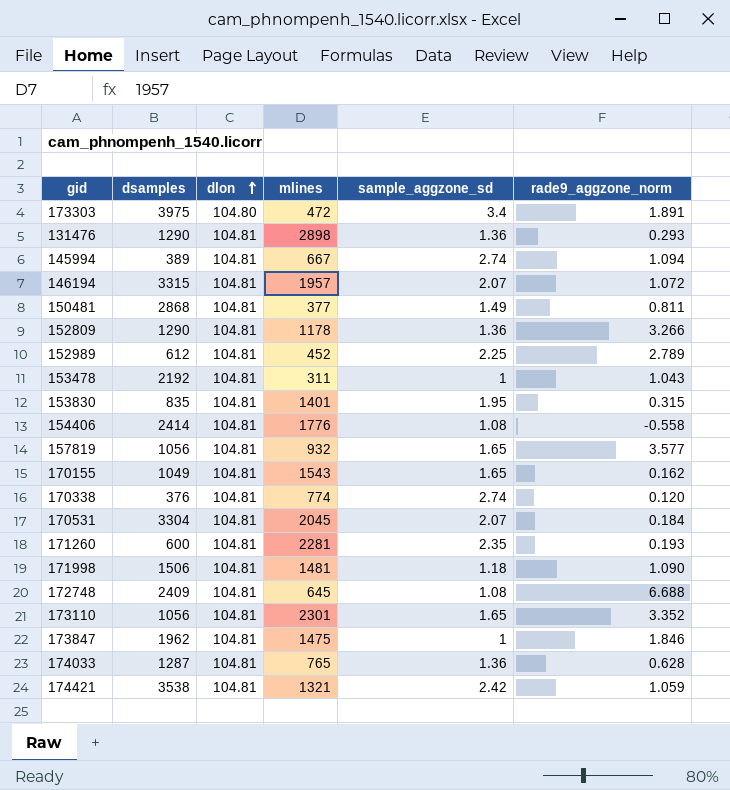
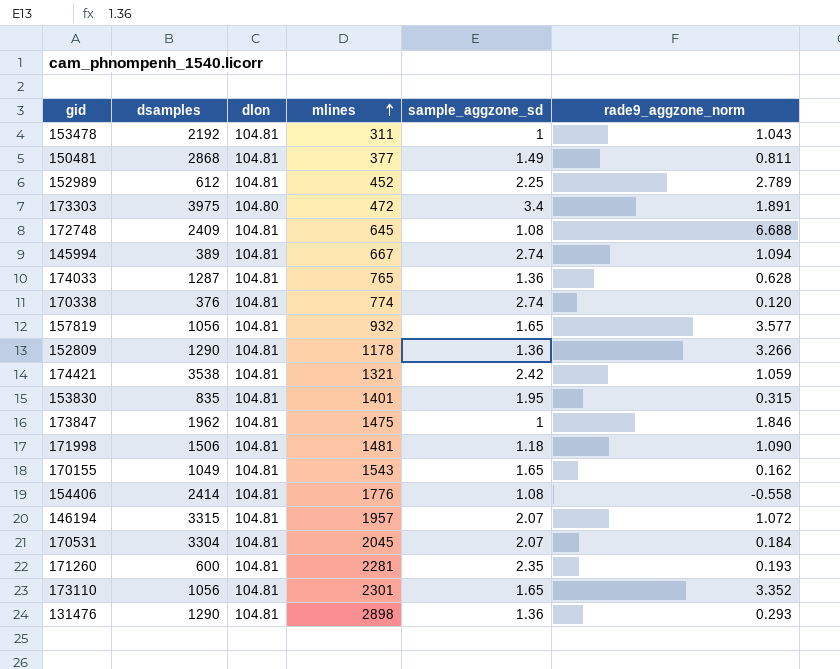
row order: dlon ascending -> mlines ascending

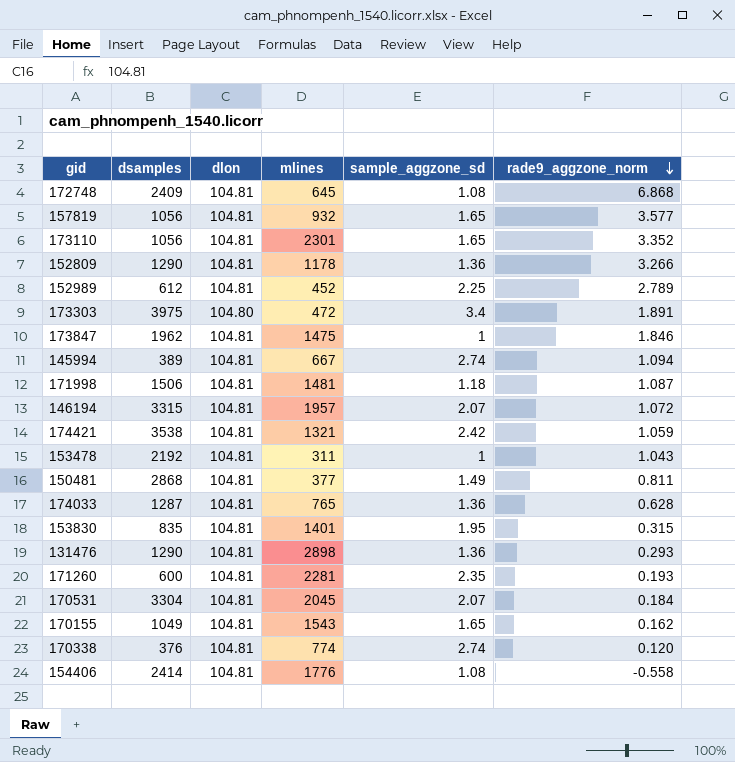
row order: mlines ascending -> rade9_aggzone_norm descending
172748 | rade9_aggzone_norm: 6.688 -> 6.868
171998 | rade9_aggzone_norm: 1.090 -> 1.087

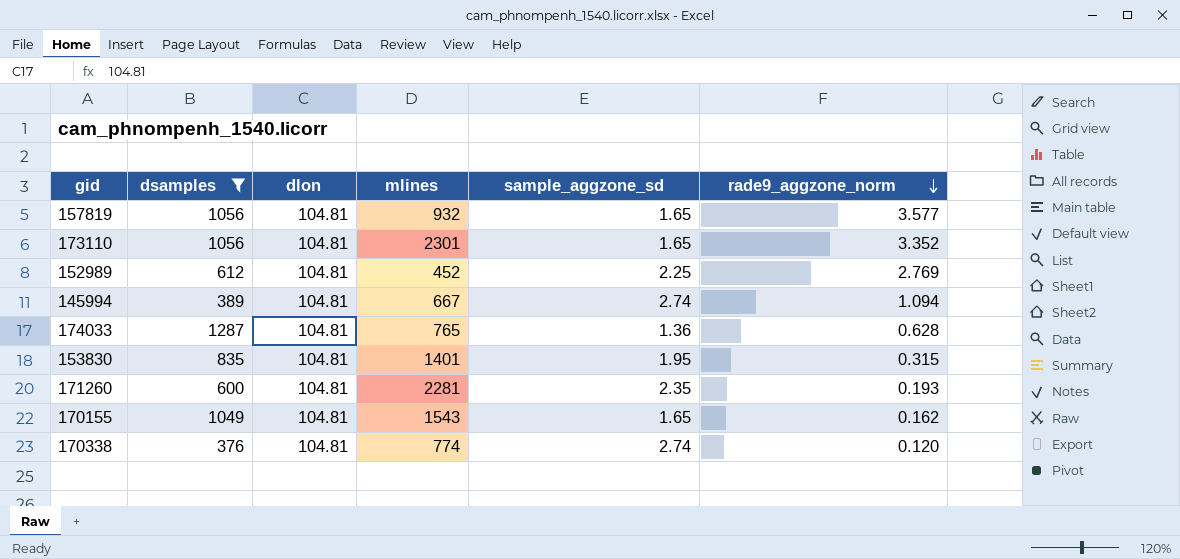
filter: none -> dsamples <= 1287
152989 | rade9_aggzone_norm: 2.789 -> 2.769

